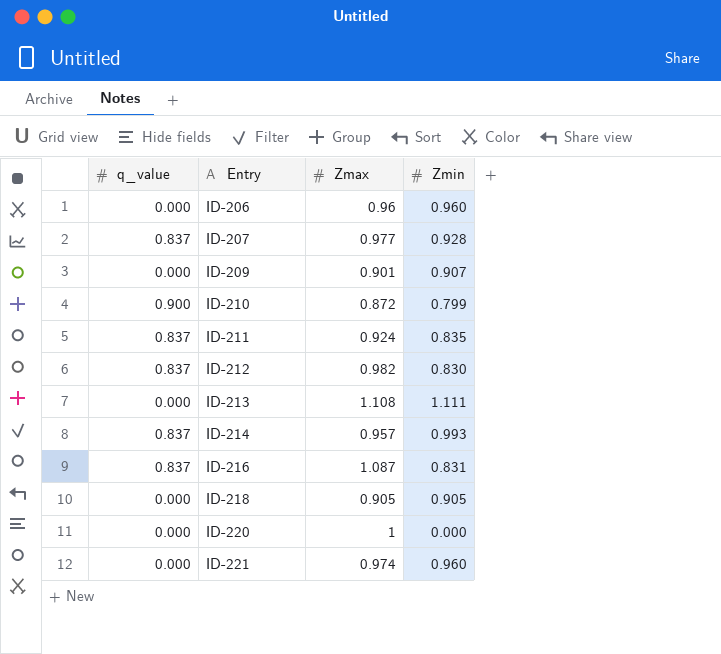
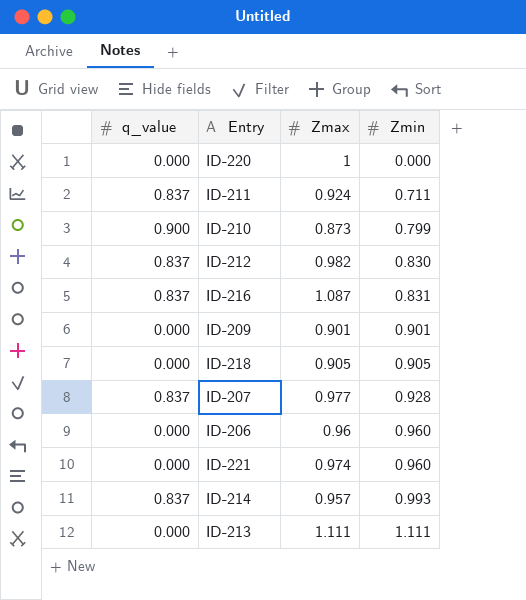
row order: Entry ascending -> Zmin ascending
ID-211 | Zmin: 0.835 -> 0.711
ID-210 | Zmax: 0.872 -> 0.873
ID-209 | Zmin: 0.907 -> 0.901
ID-213 | Zmax: 1.108 -> 1.111

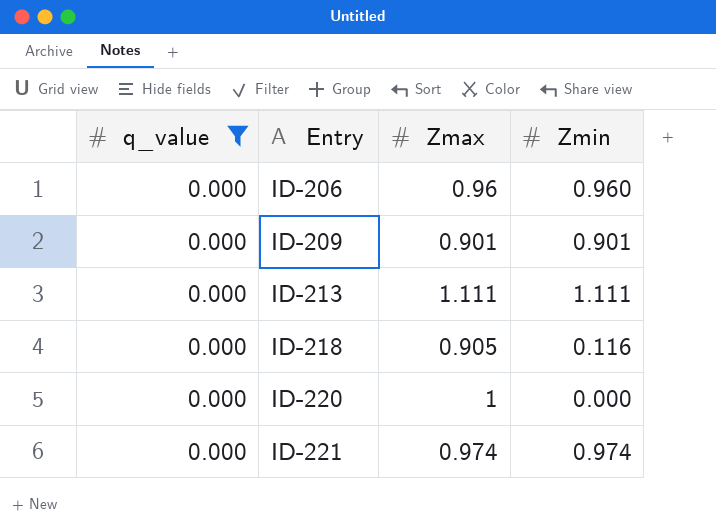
filter: none -> q_value = 0.000
row order: Zmin ascending -> Entry ascending
ID-218 | Zmin: 0.905 -> 0.116
ID-221 | Zmin: 0.960 -> 0.974

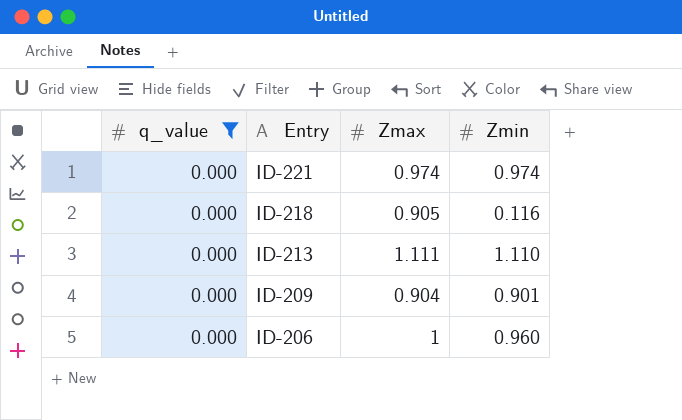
row order: Entry ascending -> Entry descending
row ID-220: 0.000 | 1 | 0.000 -> none
ID-213 | Zmin: 1.111 -> 1.110
ID-209 | Zmax: 0.901 -> 0.904
ID-206 | Zmax: 0.96 -> 1

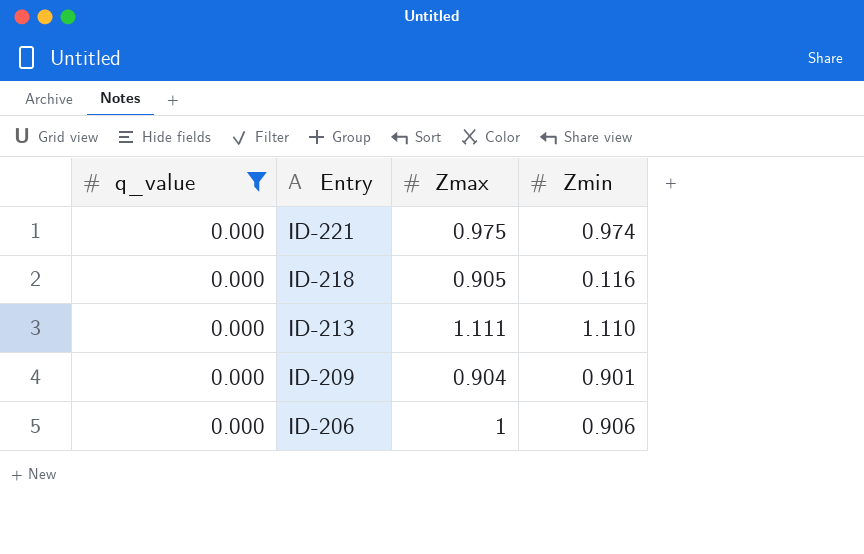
ID-221 | Zmax: 0.974 -> 0.975
ID-206 | Zmin: 0.960 -> 0.906

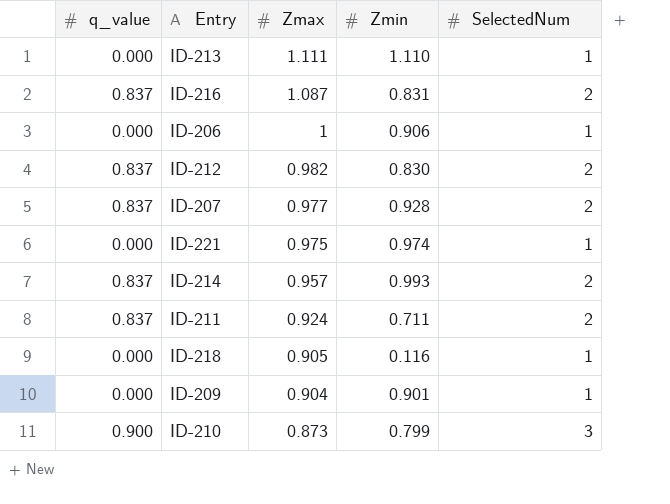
filter: q_value = 0.000 -> none
row order: Entry descending -> Zmax descending
column SelectedNum | position: none -> 5

